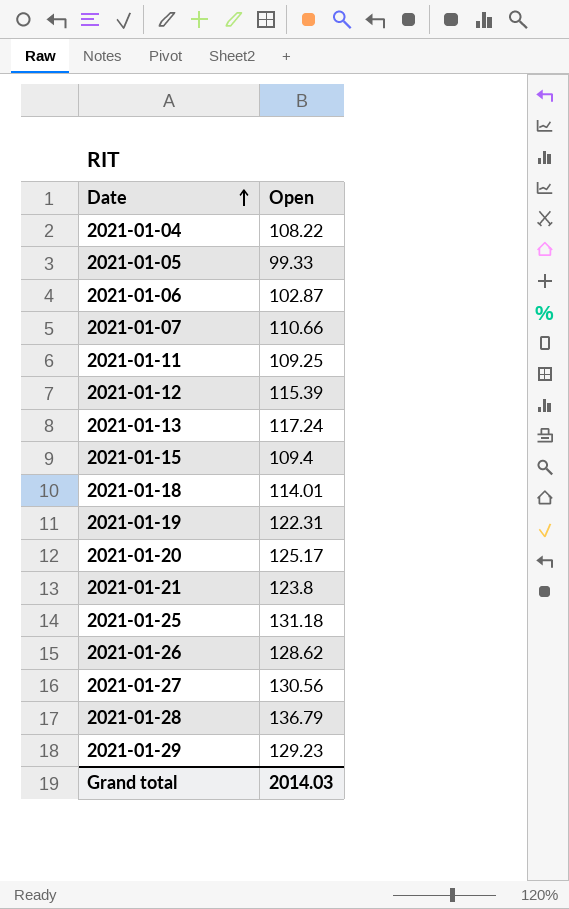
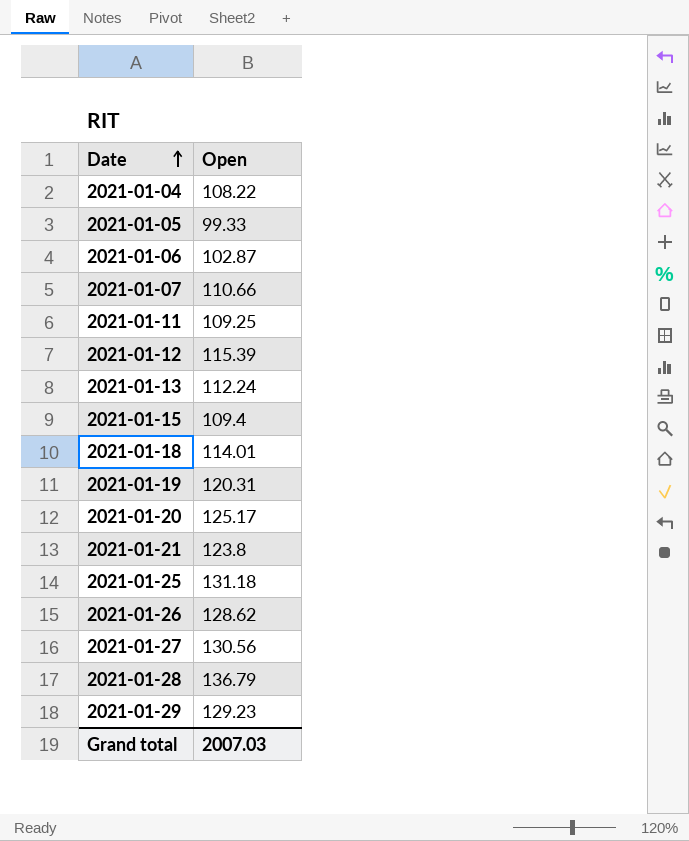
2021-01-13 | Open: 117.24 -> 112.24
2021-01-19 | Open: 122.31 -> 120.31
Grand total | Open: 2014.03 -> 2007.03

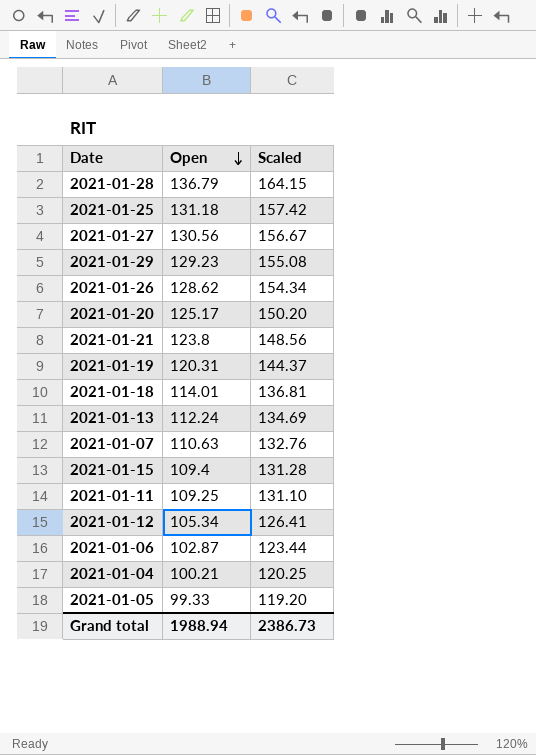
row order: Date ascending -> Open descending
column Scaled | formula: none -> [Open] * 1.2
2021-01-07 | Open: 110.66 -> 110.63
2021-01-12 | Open: 115.39 -> 105.34
2021-01-04 | Open: 108.22 -> 100.21
Grand total | Open: 2007.03 -> 1988.94

